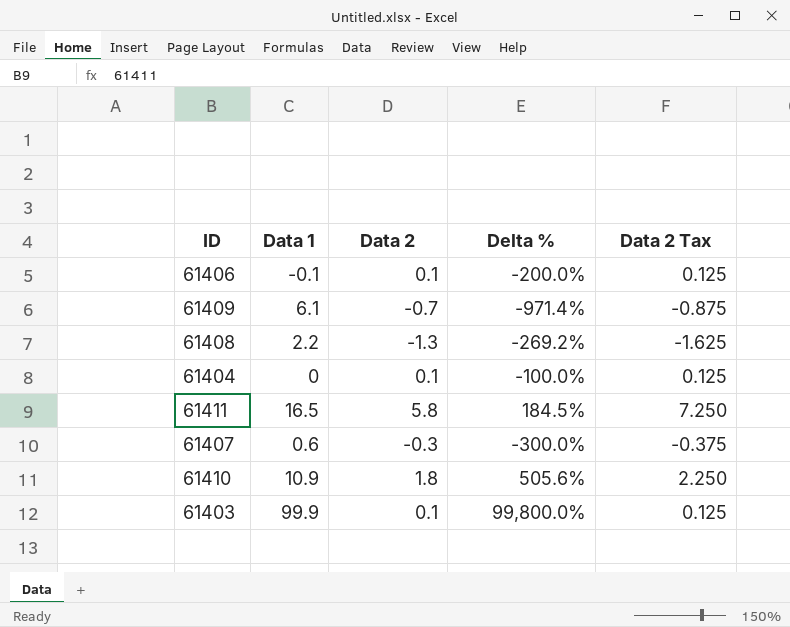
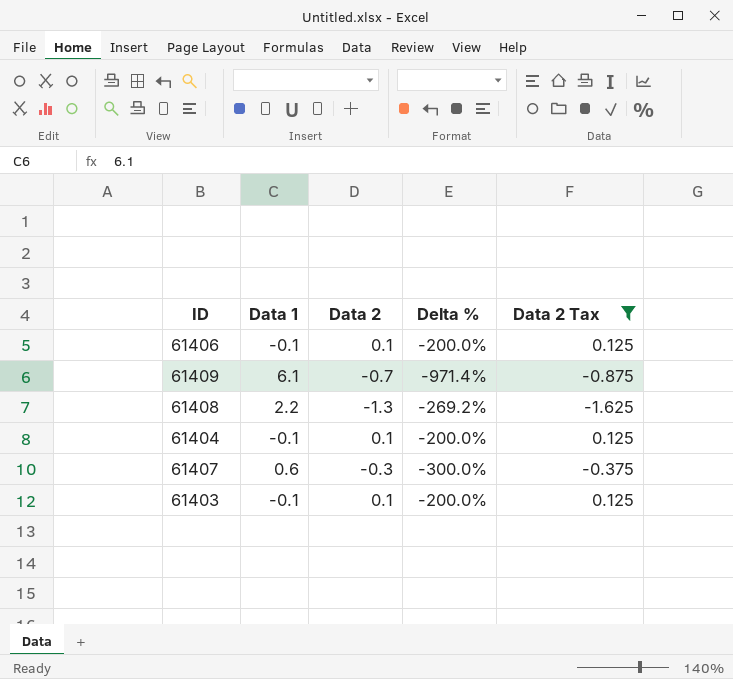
filter: none -> Data 2 Tax <= 0.125
61404 | Data 1: 0 -> -0.1
61404 | Delta %: -100.0% -> -200.0%
61403 | Data 1: 99.9 -> -0.1
61403 | Delta %: 99,800.0% -> -200.0%

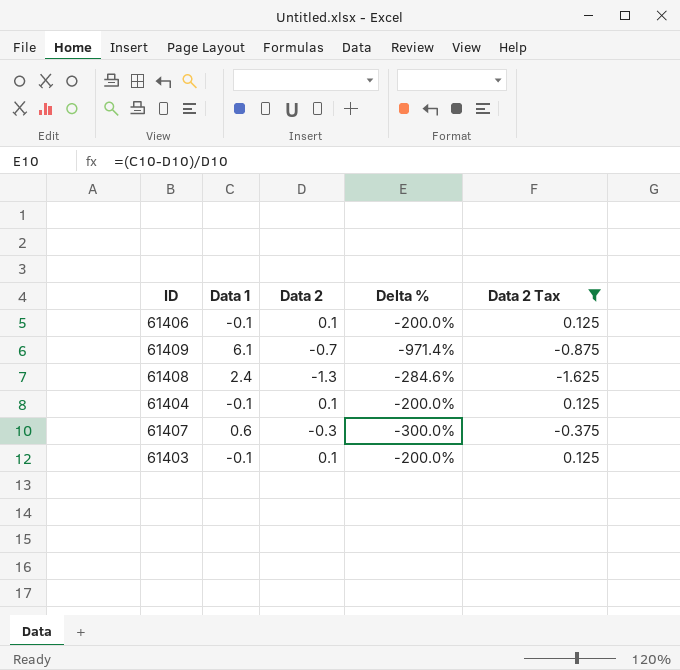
61408 | Data 1: 2.2 -> 2.4
61408 | Delta %: -269.2% -> -284.6%

